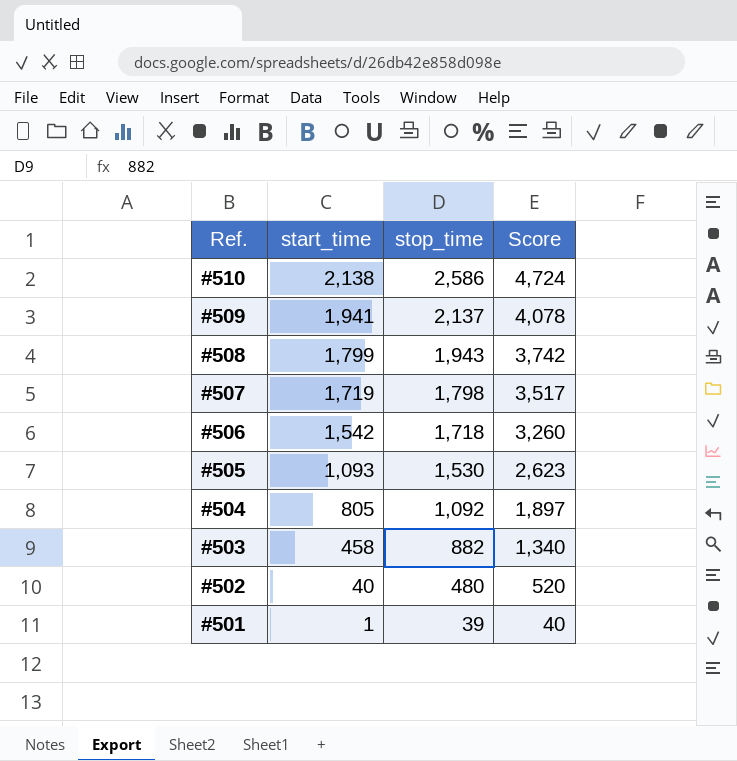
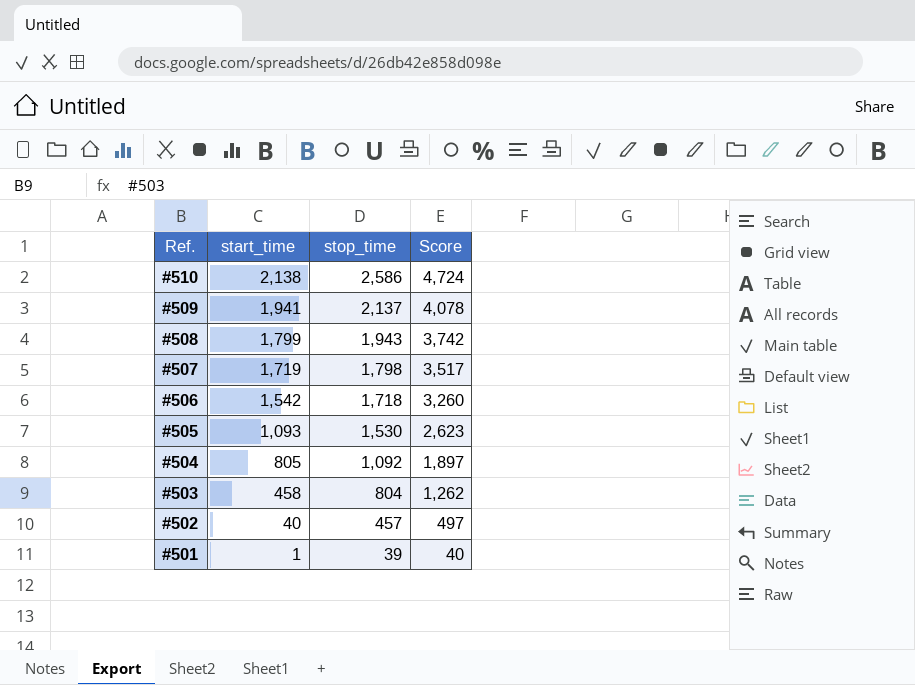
#503 | stop_time: 882 -> 804
#503 | Score: 1,340 -> 1,262
#502 | stop_time: 480 -> 457
#502 | Score: 520 -> 497

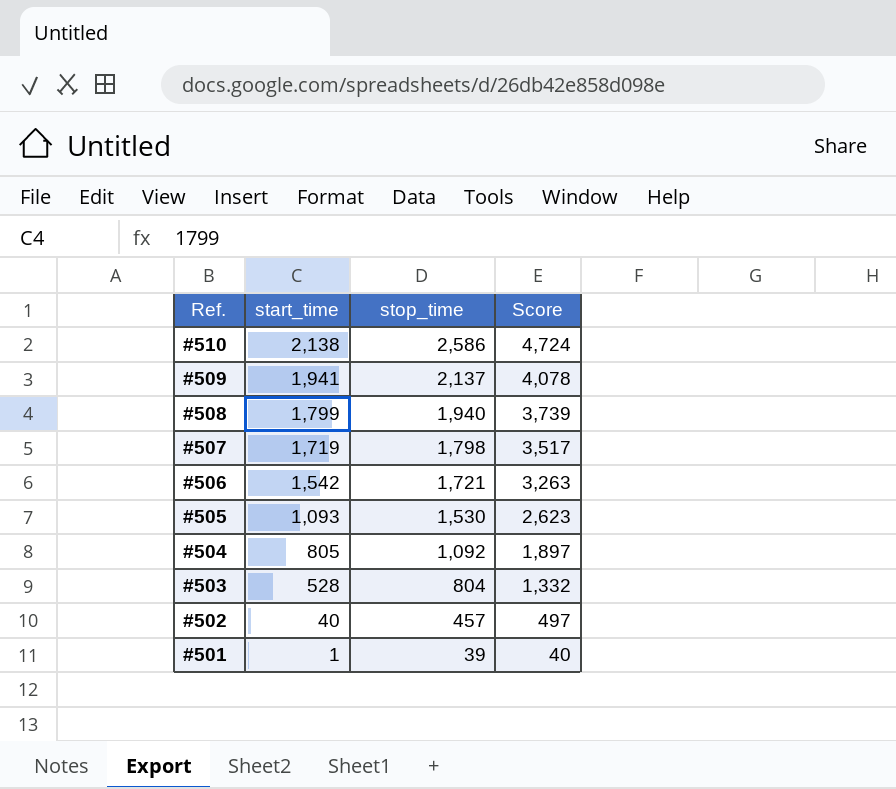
#508 | stop_time: 1,943 -> 1,940
#508 | Score: 3,742 -> 3,739
#506 | stop_time: 1,718 -> 1,721
#506 | Score: 3,260 -> 3,263
#503 | start_time: 458 -> 528
#503 | Score: 1,262 -> 1,332

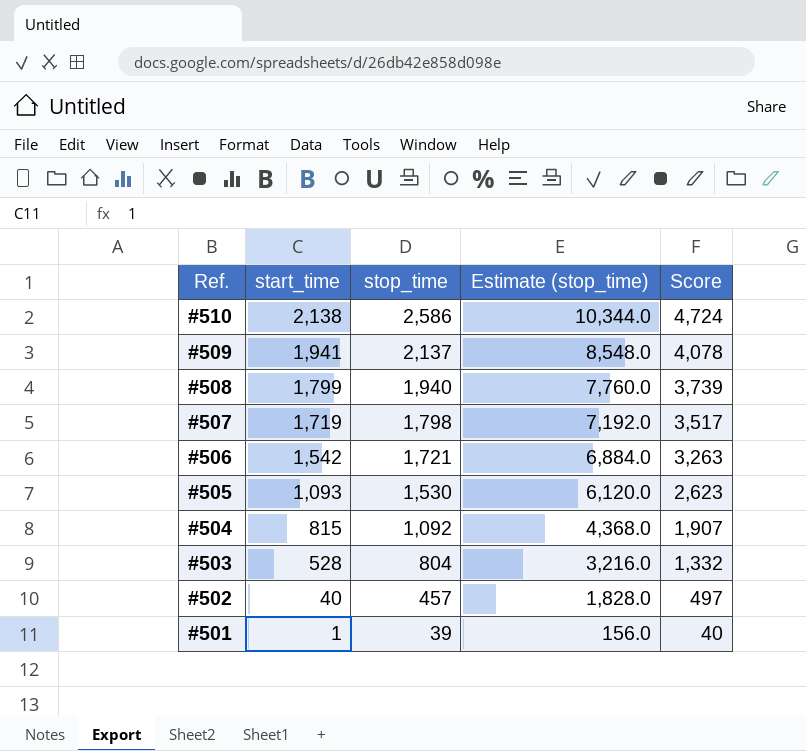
column Estimate (stop_time) | formula: none -> [stop_time] * 4
#504 | start_time: 805 -> 815
#504 | Score: 1,897 -> 1,907

